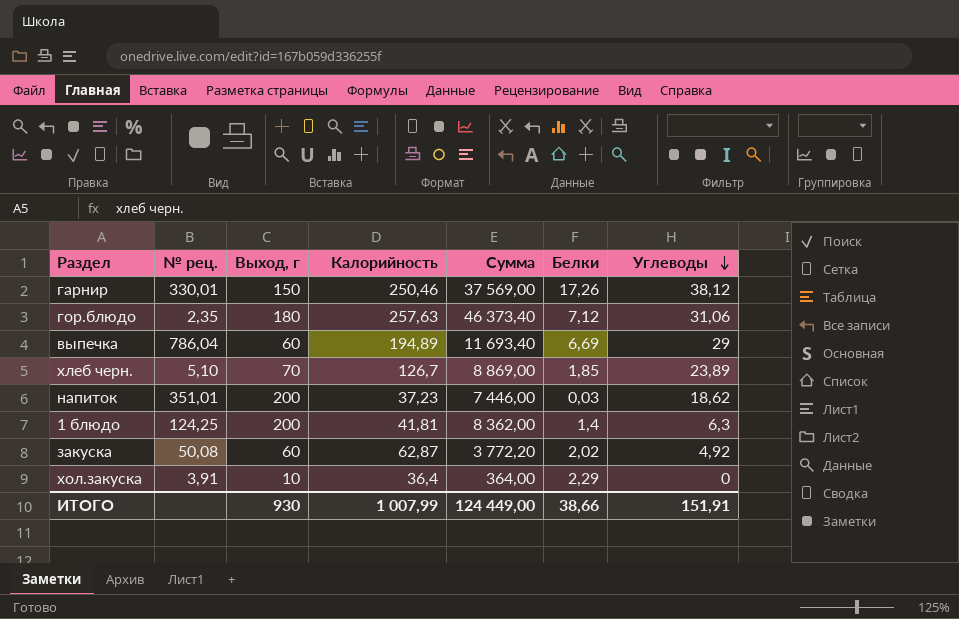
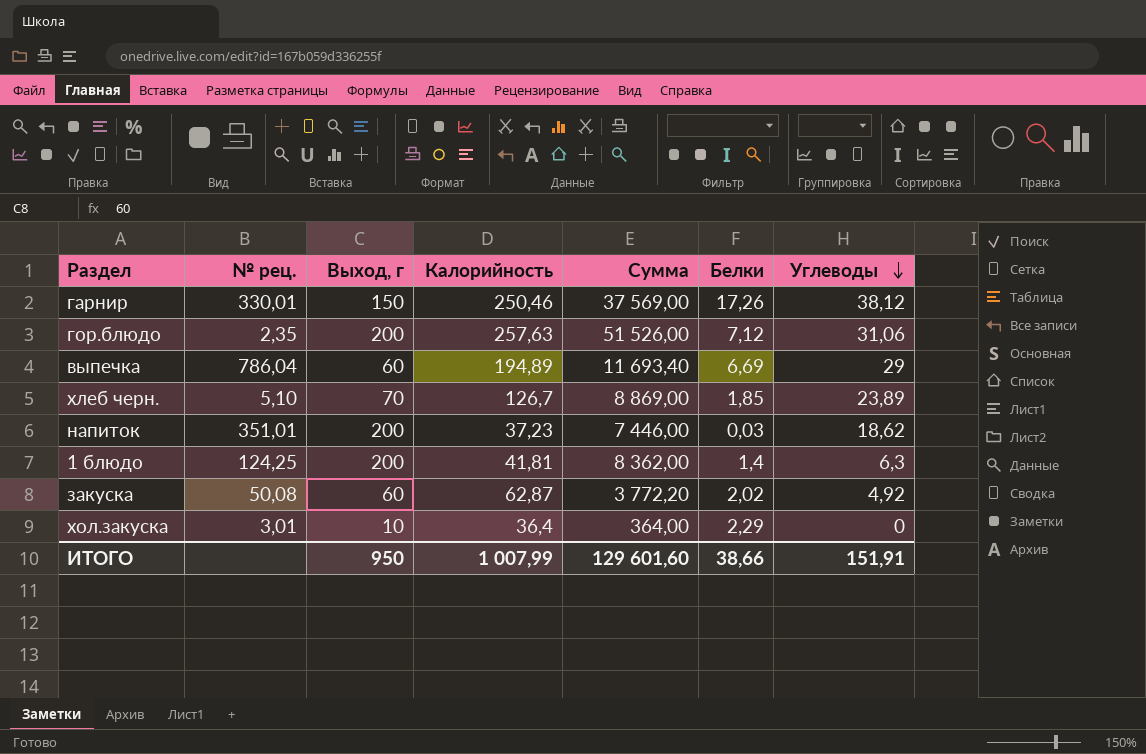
гор.блюдо | Выход, г: 180 -> 200
гор.блюдо | Сумма: 46 373,40 -> 51 526,00
хол.закуска | № рец.: 3,91 -> 3,01
ИТОГО | Выход, г: 930 -> 950
ИТОГО | Сумма: 124 449,00 -> 129 601,60

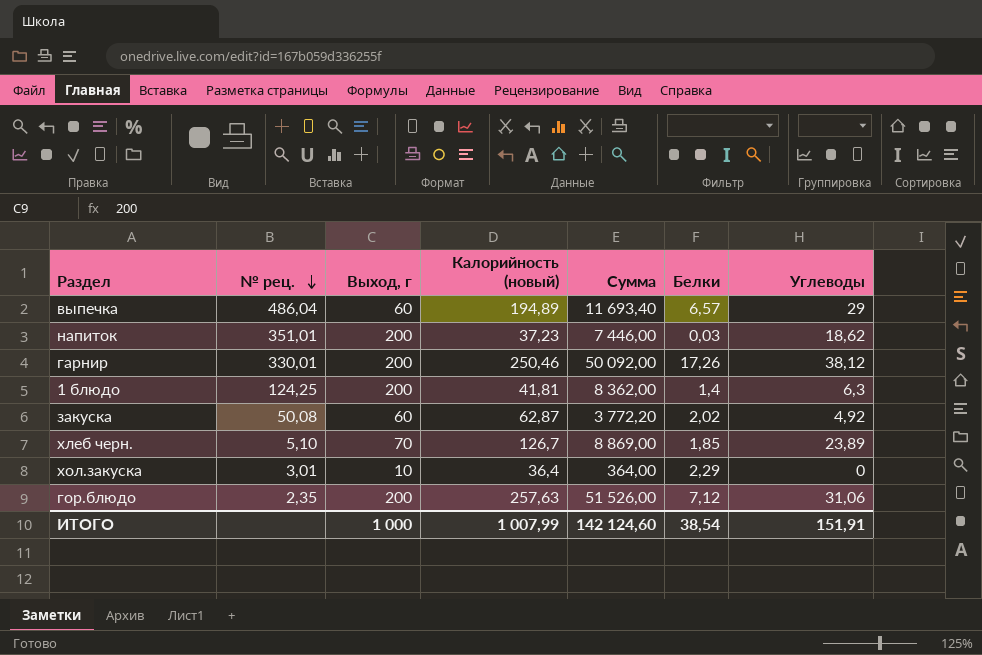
row order: Углеводы descending -> № рец. descending
column name: Калорийность -> Калорийность (новый)
выпечка | № рец.: 786,04 -> 486,04
выпечка | Белки: 6,69 -> 6,57
гарнир | Выход, г: 150 -> 200
гарнир | Сумма: 37 569,00 -> 50 092,00
ИТОГО | Выход, г: 950 -> 1 000
ИТОГО | Сумма: 129 601,60 -> 142 124,60
ИТОГО | Белки: 38,66 -> 38,54

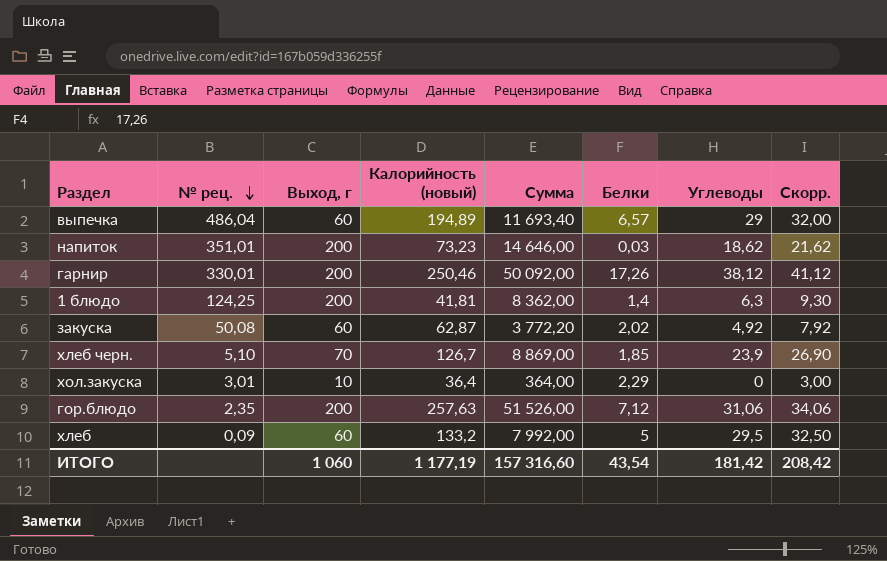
column Скорр. | formula: none -> [Углеводы] + 3
напиток | Калорийность (новый): 37,23 -> 73,23
напиток | Сумма: 7 446,00 -> 14 646,00
хлеб черн. | Углеводы: 23,89 -> 23,9
row хлеб: none -> 0,09 | 60 | 133,2 | 7 992,00 | 5 | 29,5 | 32,50
ИТОГО | Выход, г: 1 000 -> 1 060
ИТОГО | Калорийность (новый): 1 007,99 -> 1 177,19
ИТОГО | Сумма: 142 124,60 -> 157 316,60
ИТОГО | Белки: 38,54 -> 43,54
ИТОГО | Углеводы: 151,91 -> 181,42

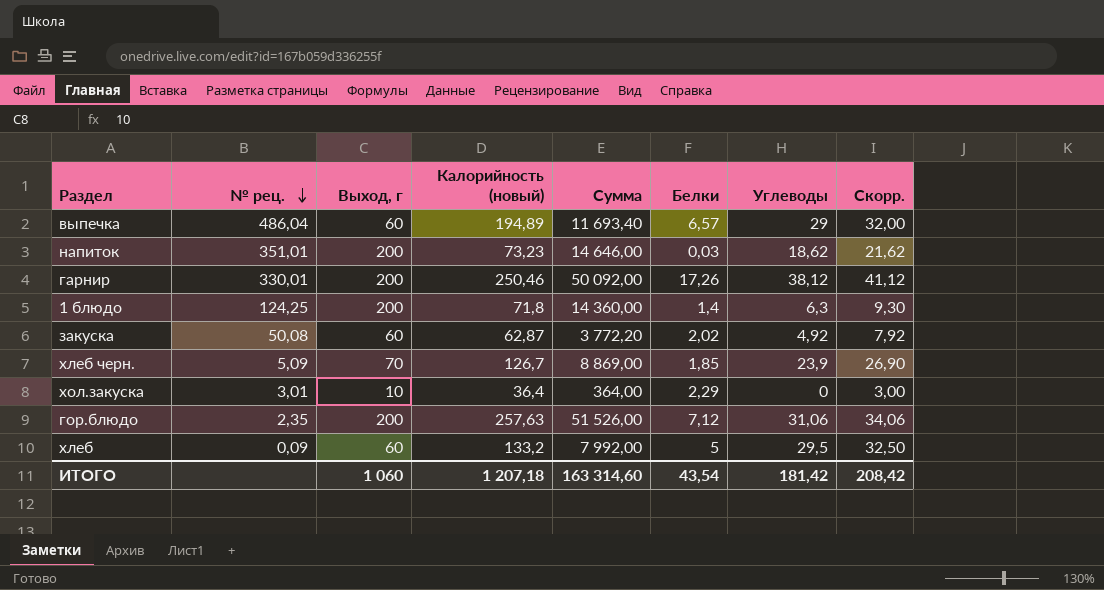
1 блюдо | Калорийность (новый): 41,81 -> 71,8
1 блюдо | Сумма: 8 362,00 -> 14 360,00
хлеб черн. | № рец.: 5,10 -> 5,09
ИТОГО | Калорийность (новый): 1 177,19 -> 1 207,18
ИТОГО | Сумма: 157 316,60 -> 163 314,60

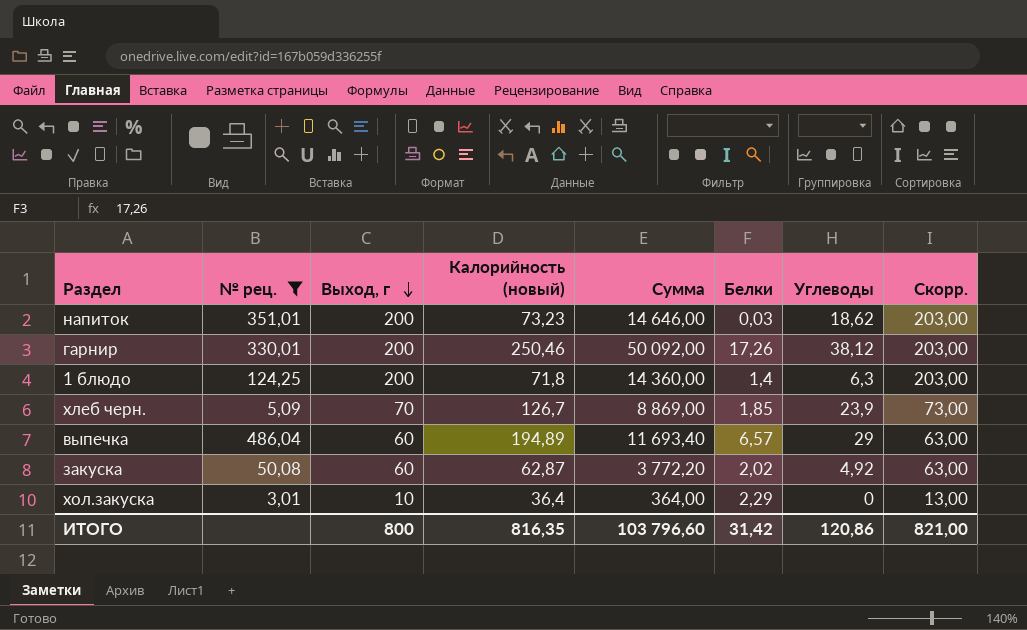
filter: none -> № рец. >= 3,01
row order: № рец. descending -> Выход, г descending
column Скорр. | formula: [Углеводы] + 3 -> [Выход, г] + 3
ИТОГО | Выход, г: 1 060 -> 800
ИТОГО | Калорийность (новый): 1 207,18 -> 816,35
ИТОГО | Сумма: 163 314,60 -> 103 796,60
ИТОГО | Белки: 43,54 -> 31,42
ИТОГО | Углеводы: 181,42 -> 120,86
ИТОГО | Скорр.: 208,42 -> 821,00

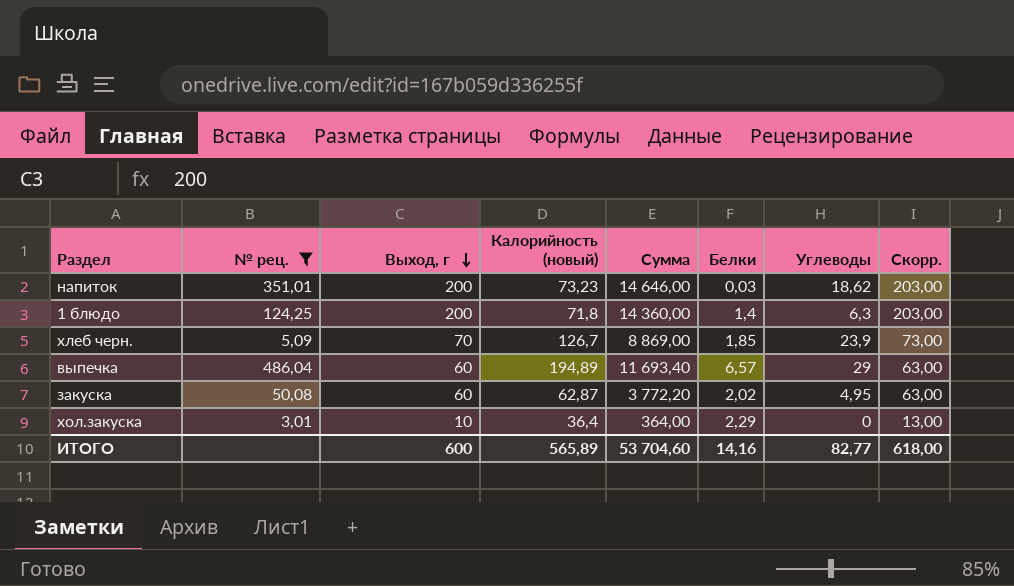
row гарнир: 330,01 | 200 | 250,46 | 50 092,00 | 17,26 | 38,12 | 203,00 -> none
закуска | Углеводы: 4,92 -> 4,95
ИТОГО | Выход, г: 800 -> 600
ИТОГО | Калорийность (новый): 816,35 -> 565,89
ИТОГО | Сумма: 103 796,60 -> 53 704,60
ИТОГО | Белки: 31,42 -> 14,16
ИТОГО | Углеводы: 120,86 -> 82,77
ИТОГО | Скорр.: 821,00 -> 618,00

